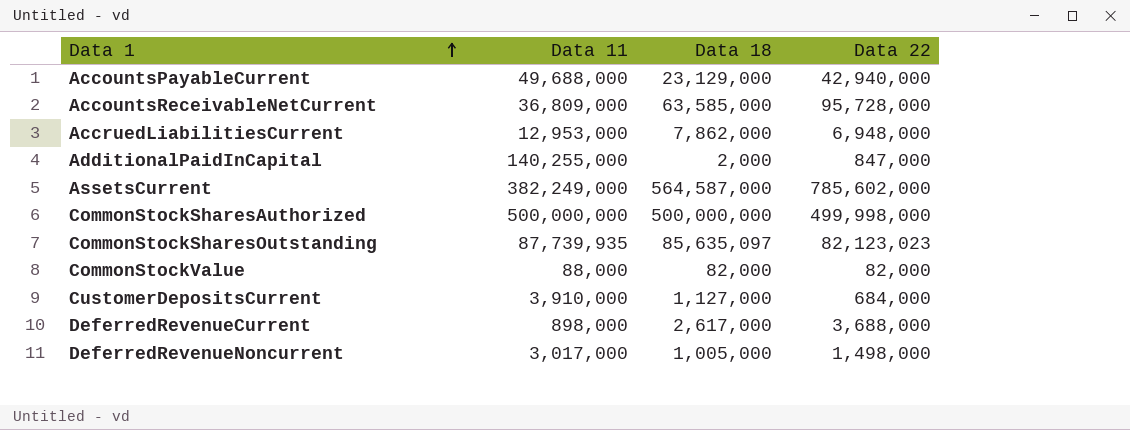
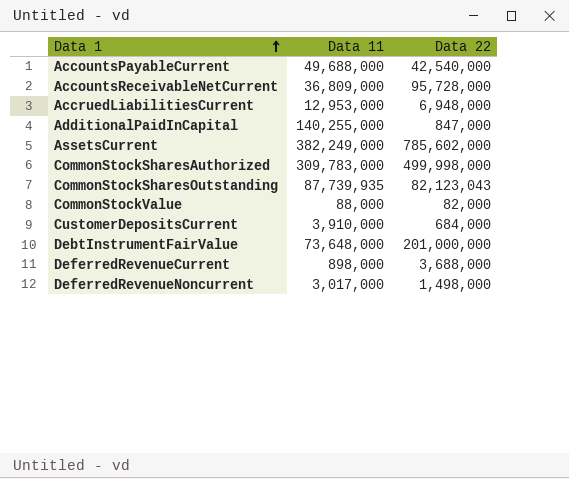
column Data 18 | position: 3 -> none
AccountsPayableCurrent | Data 22: 42,940,000 -> 42,540,000
CommonStockSharesAuthorized | Data 11: 500,000,000 -> 309,783,000
CommonStockSharesOutstanding | Data 22: 82,123,023 -> 82,123,043
row DebtInstrumentFairValue: none -> 73,648,000 | 201,000,000

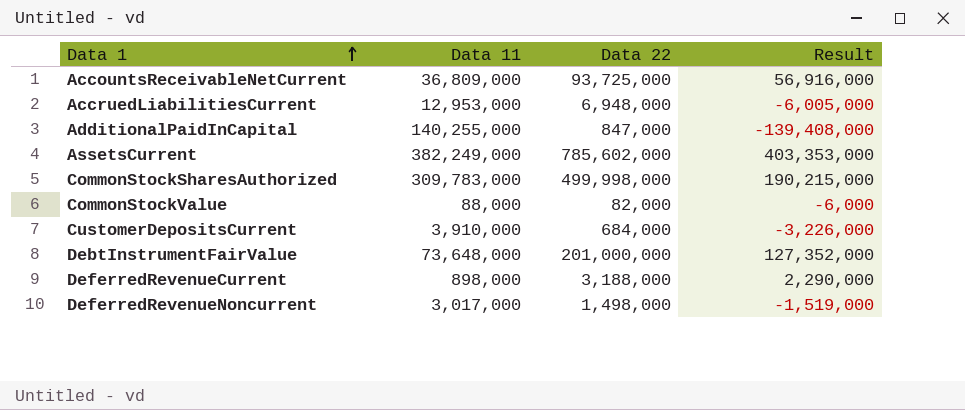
column Result | formula: none -> [Data 22] - [Data 11]
row AccountsPayableCurrent: 49,688,000 | 42,540,000 -> none
row CommonStockSharesOutstanding: 87,739,935 | 82,123,043 -> none
AccountsReceivableNetCurrent | Data 22: 95,728,000 -> 93,725,000
DeferredRevenueCurrent | Data 22: 3,688,000 -> 3,188,000

